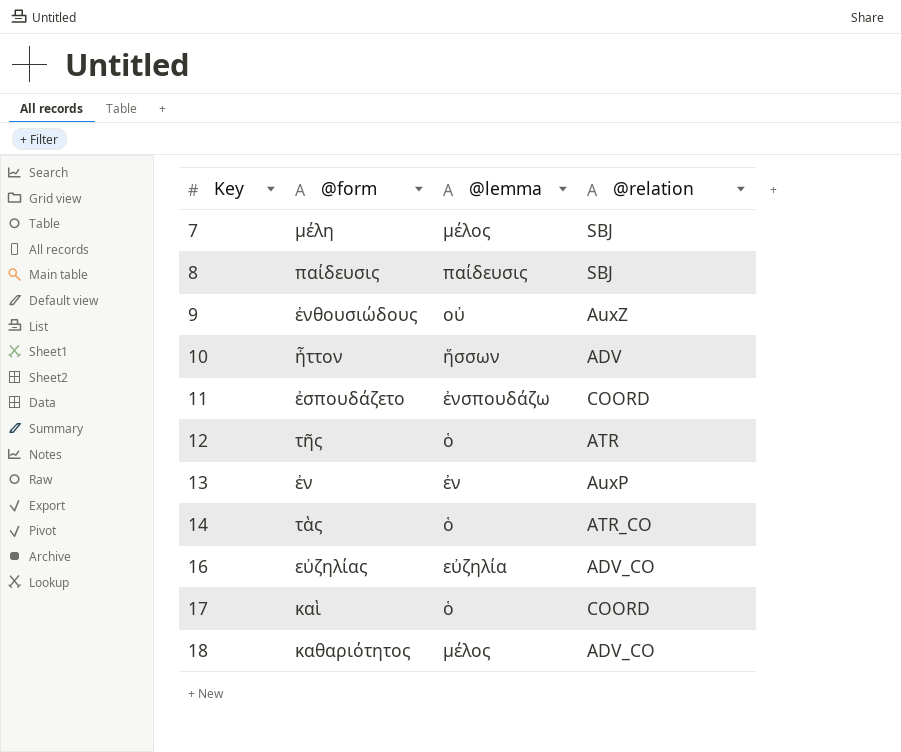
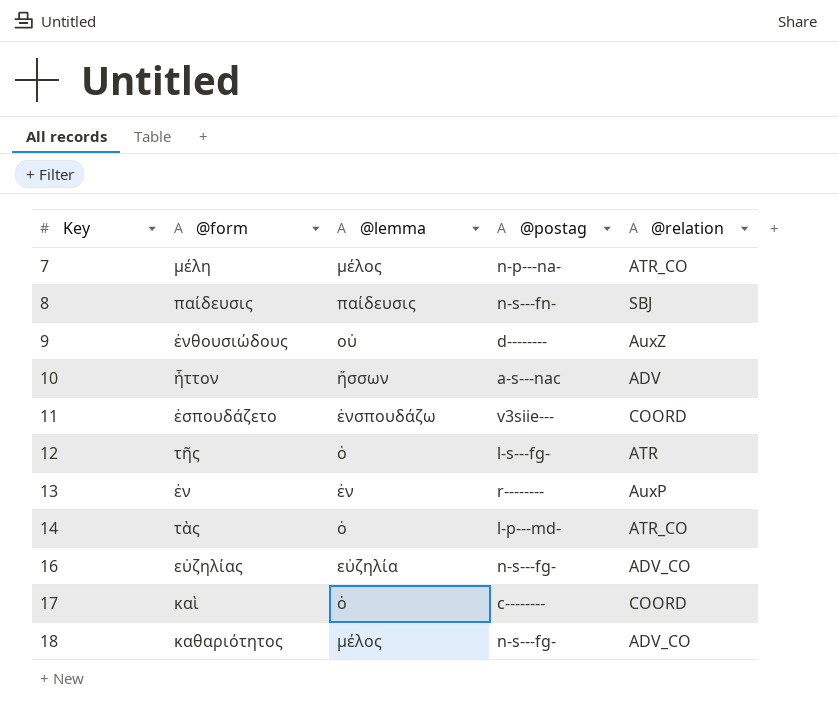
column @postag | position: none -> 4
7 | @relation: SBJ -> ATR_CO

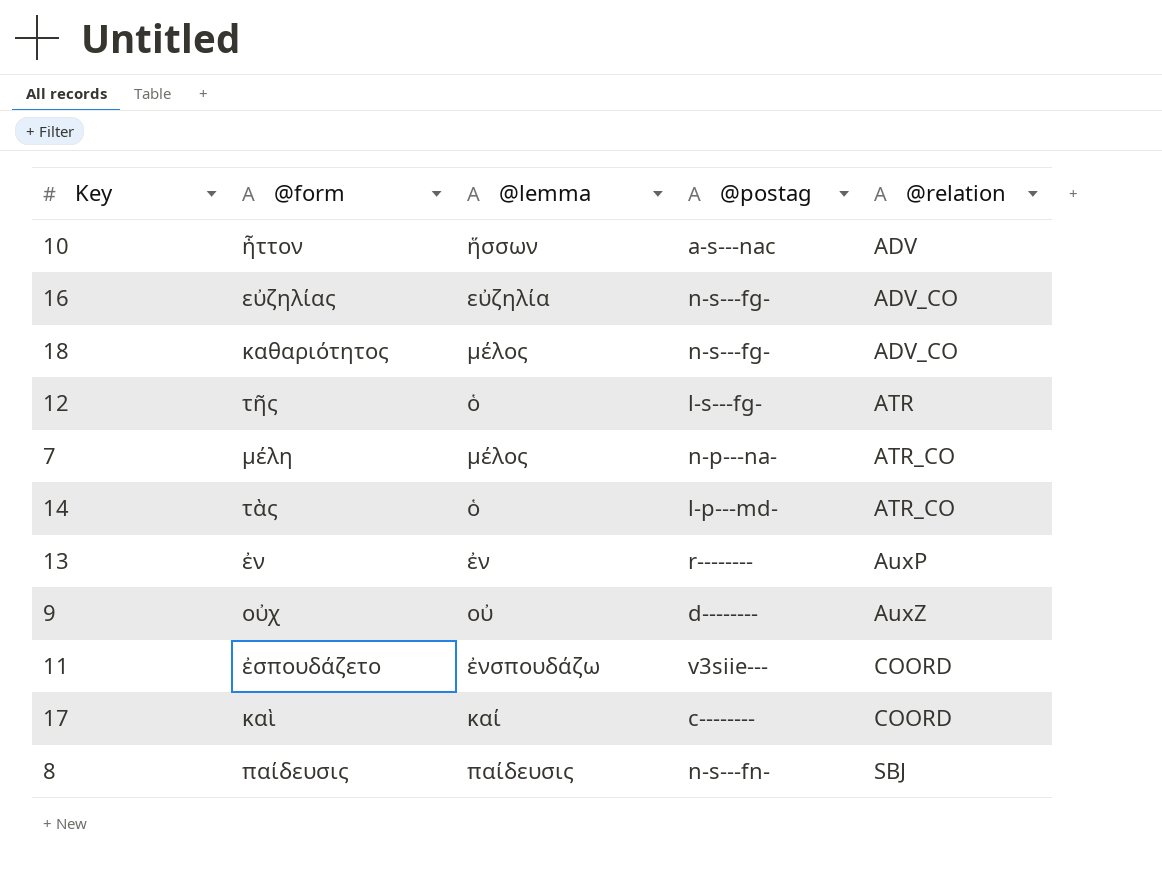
row order: Key ascending -> @relation ascending
9 | @form: ἐνθουσιώδους -> οὐχ
17 | @lemma: ὁ -> καί

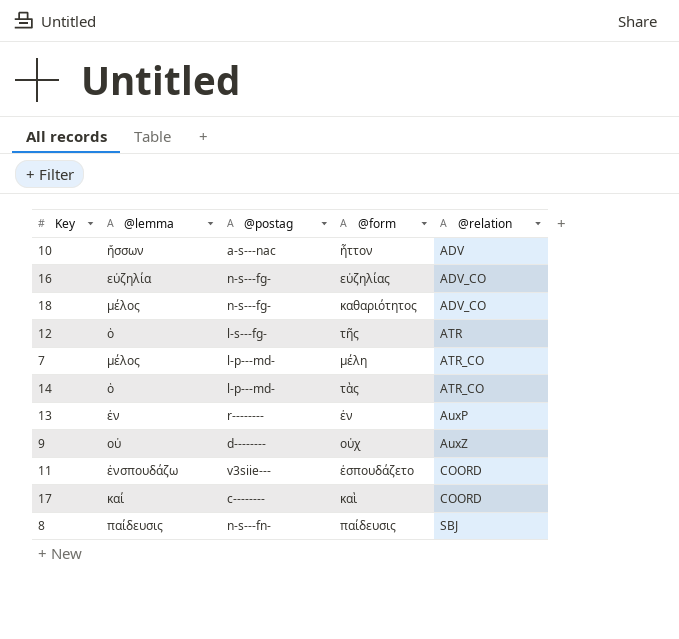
column @form | position: 2 -> 4
7 | @postag: n-p---na- -> l-p---md-

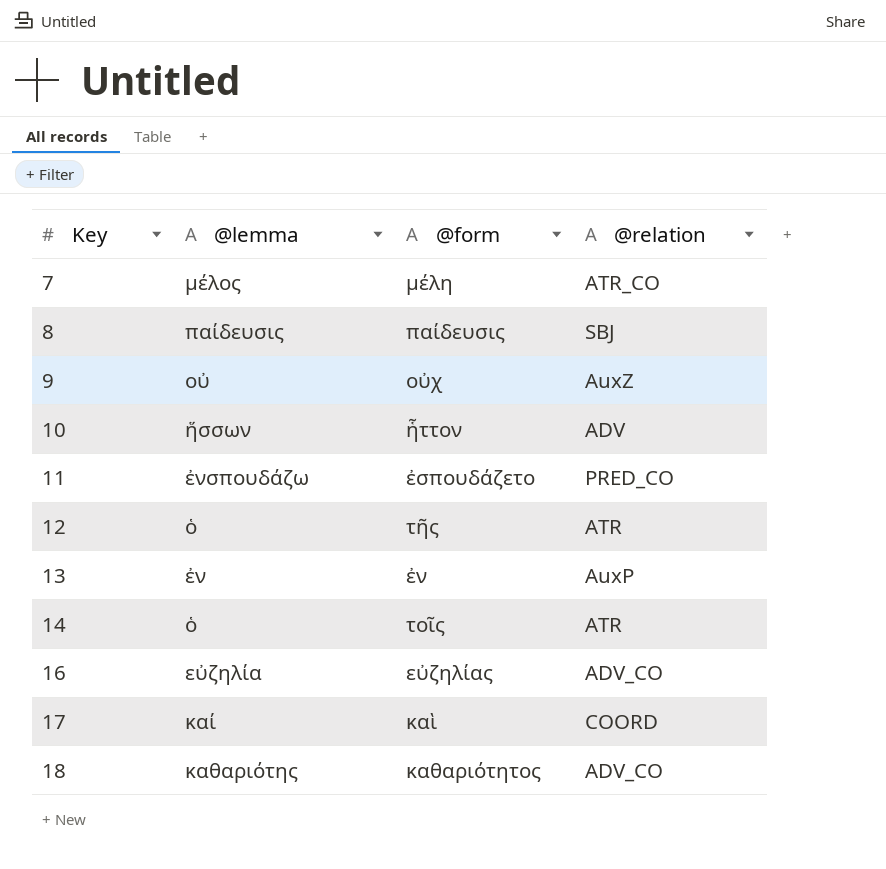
row order: @relation ascending -> Key ascending
column @postag | position: 3 -> none
11 | @relation: COORD -> PRED_CO
14 | @form: τὰς -> τοῖς
14 | @relation: ATR_CO -> ATR
18 | @lemma: μέλος -> καθαριότης

